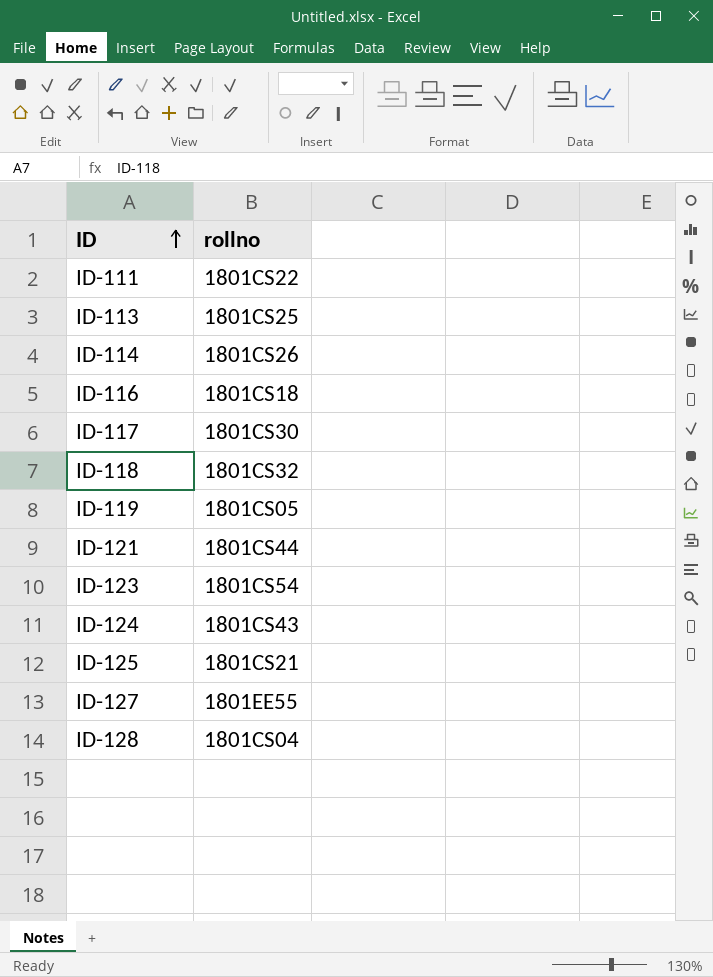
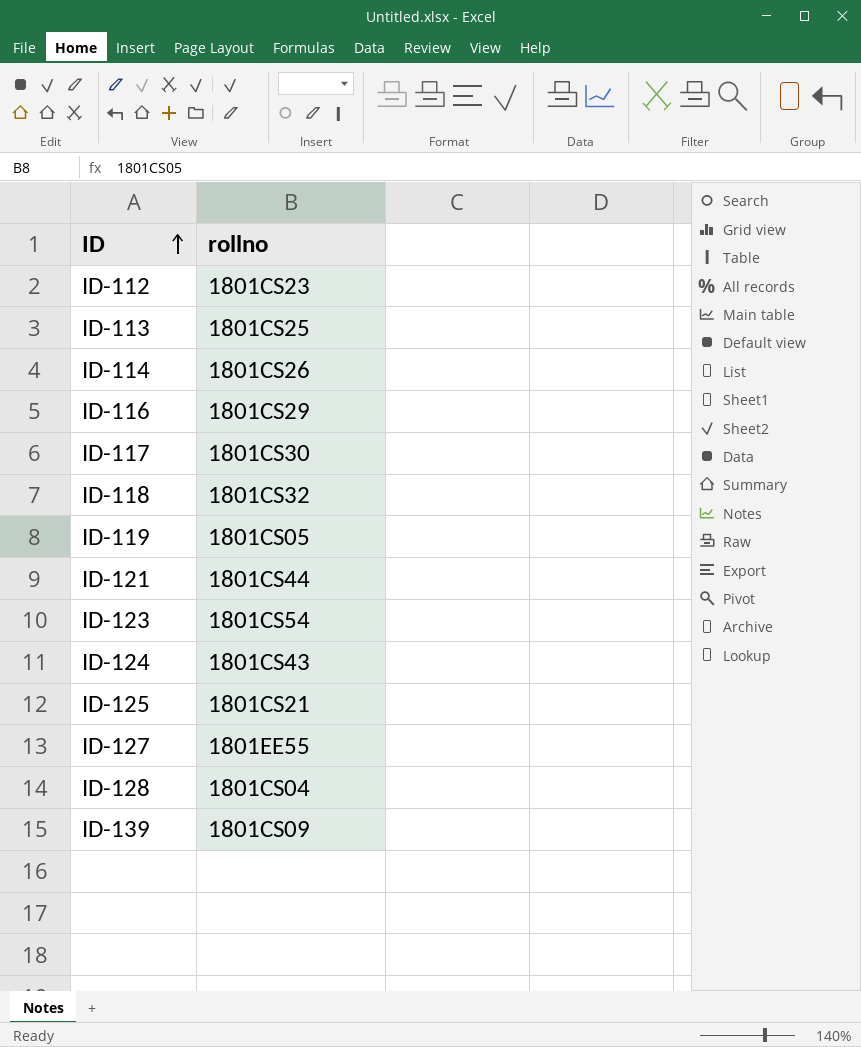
row ID-111: 1801CS22 -> none
row ID-112: none -> 1801CS23
ID-116 | rollno: 1801CS18 -> 1801CS29
row ID-139: none -> 1801CS09

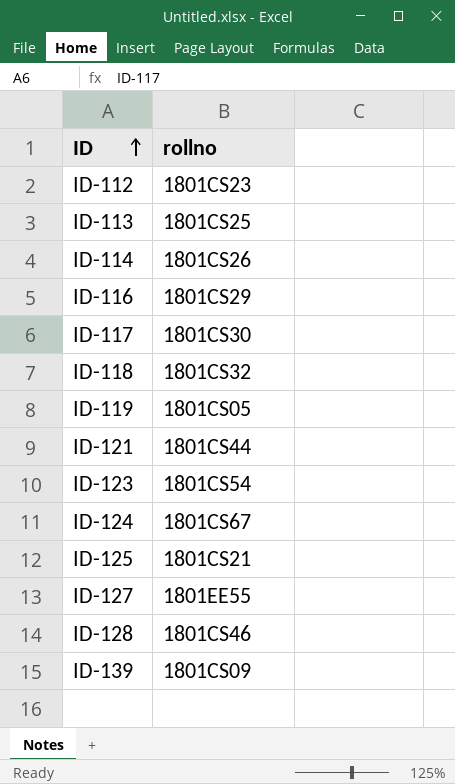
ID-124 | rollno: 1801CS43 -> 1801CS67
ID-128 | rollno: 1801CS04 -> 1801CS46

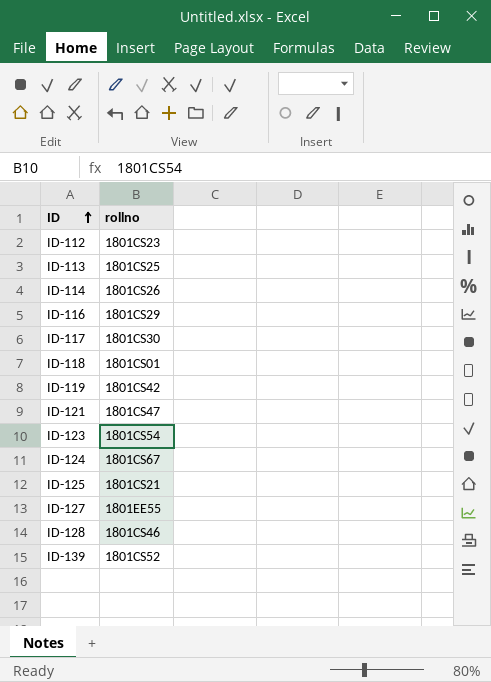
ID-118 | rollno: 1801CS32 -> 1801CS01
ID-119 | rollno: 1801CS05 -> 1801CS42
ID-121 | rollno: 1801CS44 -> 1801CS47
ID-139 | rollno: 1801CS09 -> 1801CS52

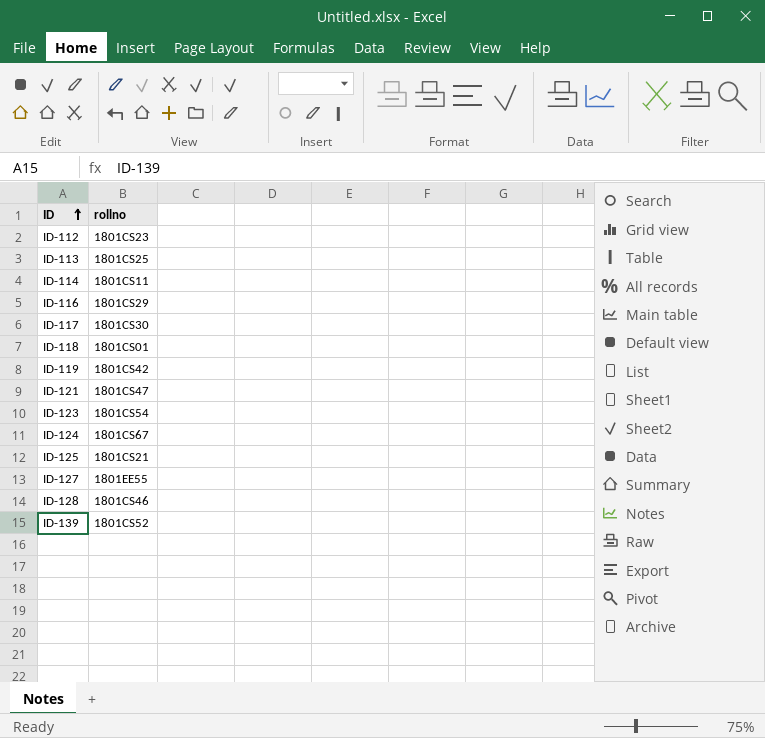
ID-114 | rollno: 1801CS26 -> 1801CS11

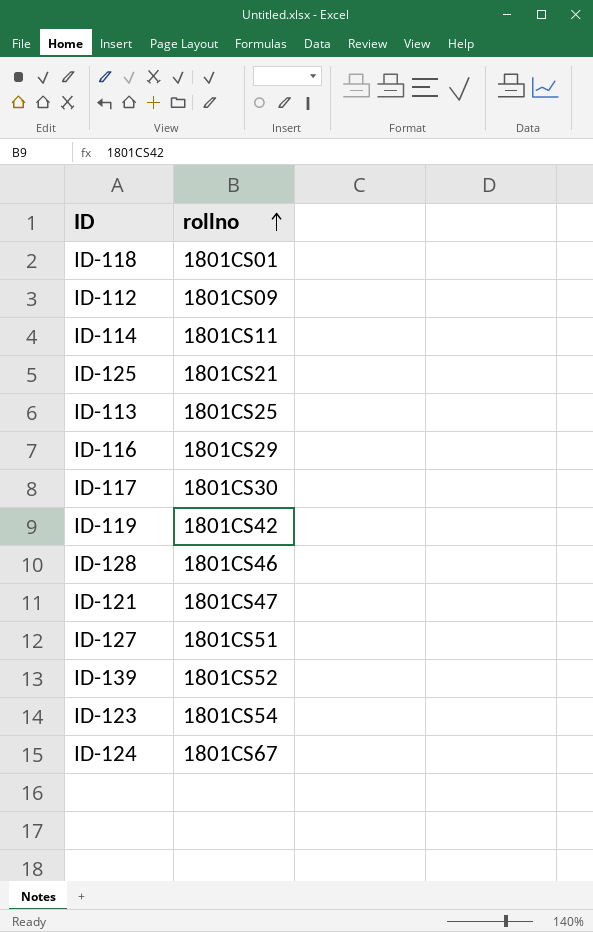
row order: ID ascending -> rollno ascending
ID-112 | rollno: 1801CS23 -> 1801CS09
ID-127 | rollno: 1801EE55 -> 1801CS51

